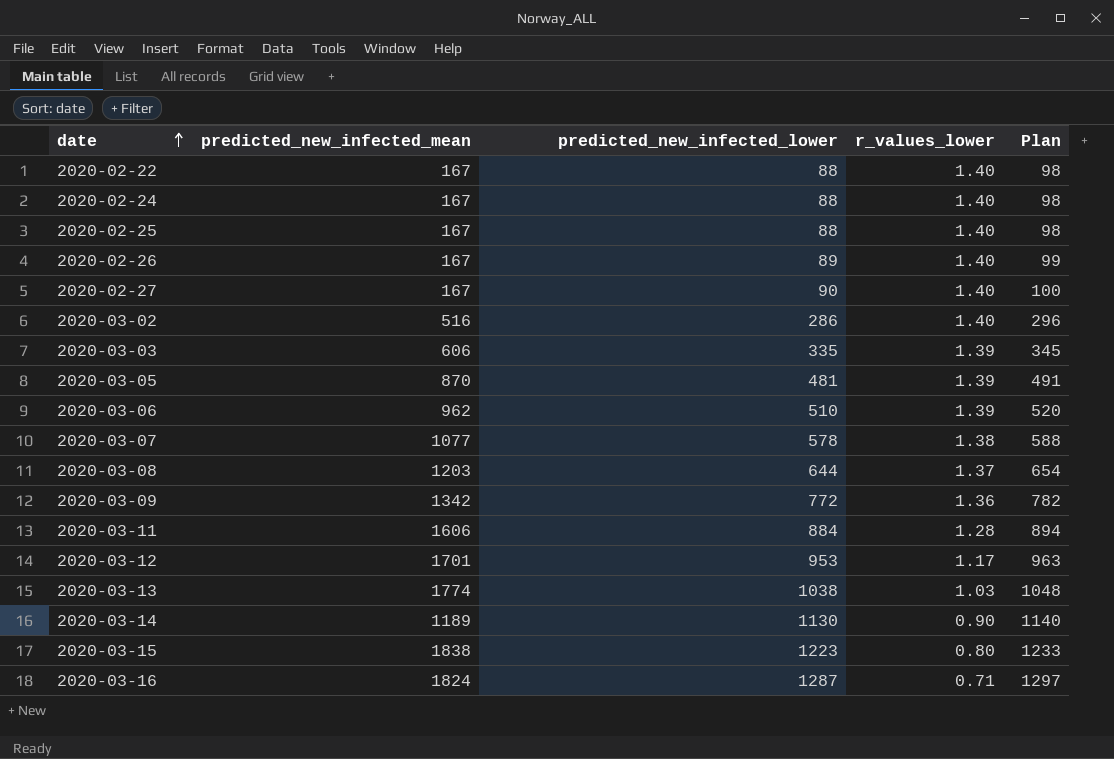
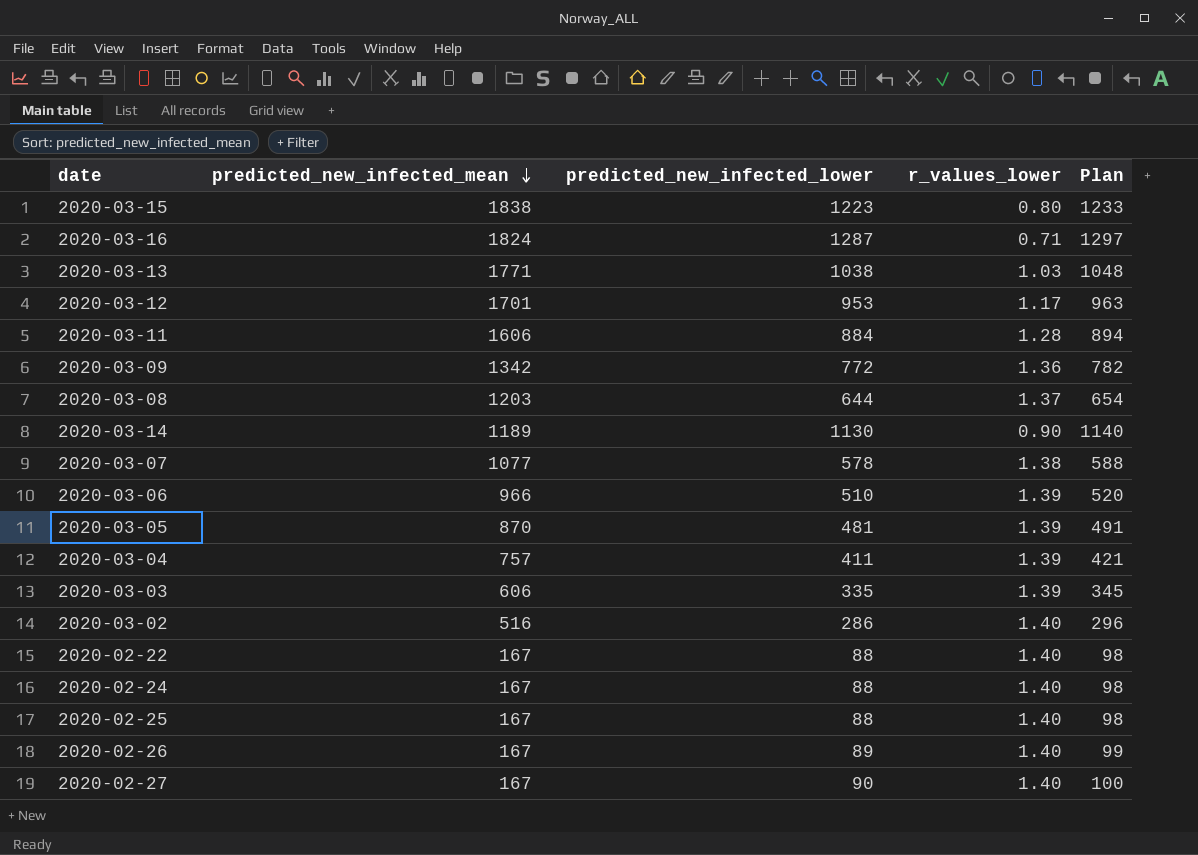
row order: date ascending -> predicted_new_infected_mean descending
2020-03-13 | predicted_new_infected_mean: 1774 -> 1771
2020-03-06 | predicted_new_infected_mean: 962 -> 966
row 2020-03-04: none -> 757 | 411 | 1.39 | 421

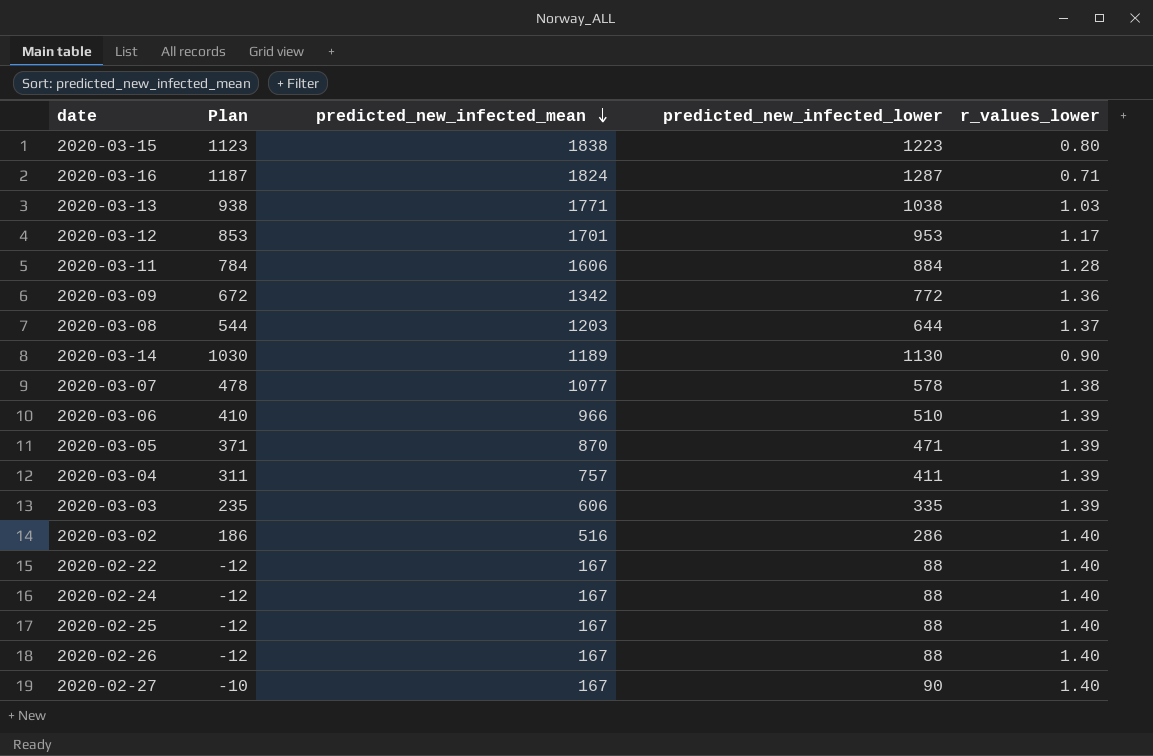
column Plan | formula: [predicted_new_infected_lower] + 10 -> [predicted_new_infected_lower] - 100
column Plan | position: 5 -> 2
2020-03-05 | predicted_new_infected_lower: 481 -> 471
2020-02-26 | predicted_new_infected_lower: 89 -> 88

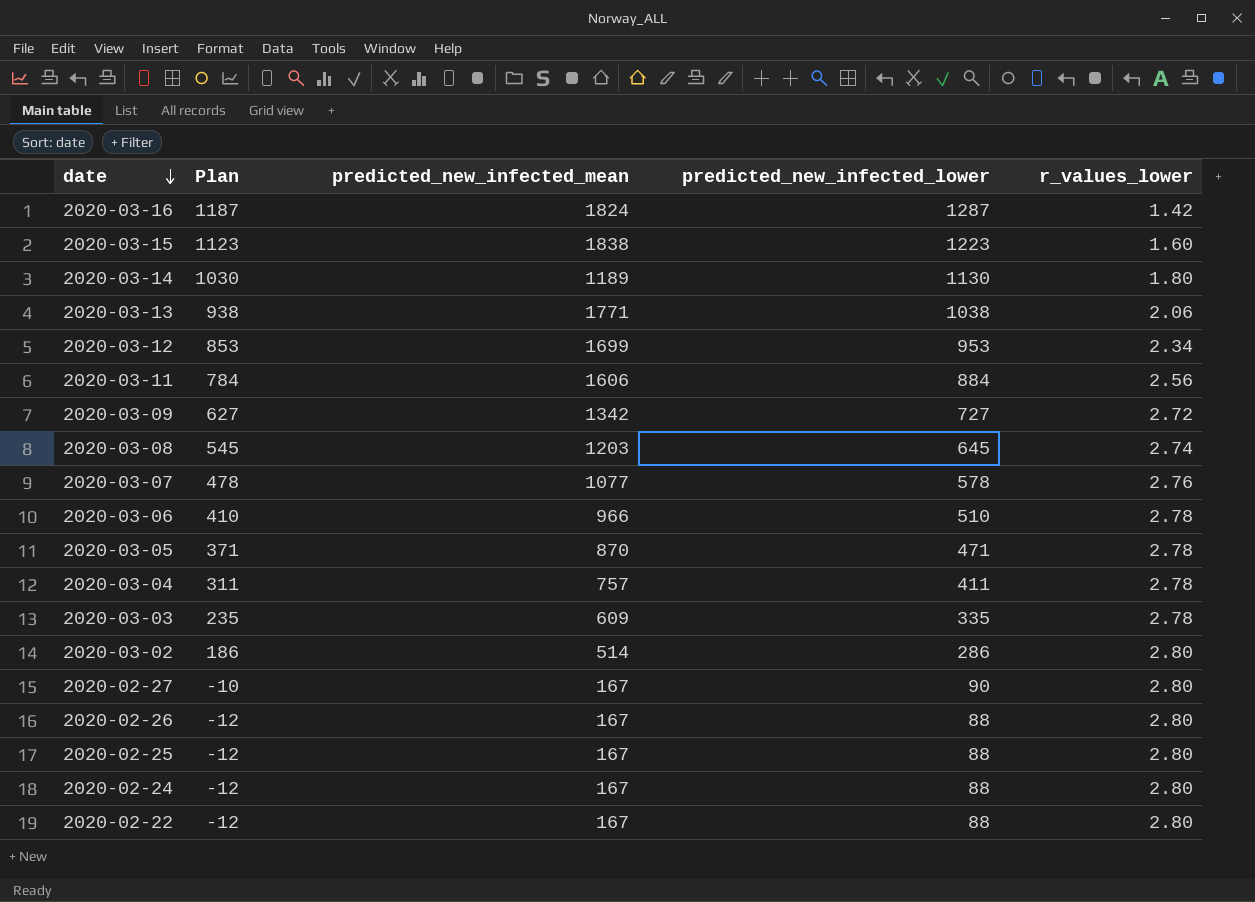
row order: predicted_new_infected_mean descending -> date descending
2020-03-16 | r_values_lower: 0.71 -> 1.42
2020-03-15 | r_values_lower: 0.80 -> 1.60
2020-03-14 | r_values_lower: 0.90 -> 1.80
2020-03-13 | r_values_lower: 1.03 -> 2.06
2020-03-12 | predicted_new_infected_mean: 1701 -> 1699
2020-03-12 | r_values_lower: 1.17 -> 2.34
2020-03-11 | r_values_lower: 1.28 -> 2.56
2020-03-09 | Plan: 672 -> 627
2020-03-09 | predicted_new_infected_lower: 772 -> 727
2020-03-09 | r_values_lower: 1.36 -> 2.72
2020-03-08 | Plan: 544 -> 545
2020-03-08 | predicted_new_infected_lower: 644 -> 645
2020-03-08 | r_values_lower: 1.37 -> 2.74
2020-03-07 | r_values_lower: 1.38 -> 2.76
2020-03-06 | r_values_lower: 1.39 -> 2.78
2020-03-05 | r_values_lower: 1.39 -> 2.78
2020-03-04 | r_values_lower: 1.39 -> 2.78
2020-03-03 | predicted_new_infected_mean: 606 -> 609
2020-03-03 | r_values_lower: 1.39 -> 2.78
2020-03-02 | predicted_new_infected_mean: 516 -> 514
2020-03-02 | r_values_lower: 1.40 -> 2.80
2020-02-27 | r_values_lower: 1.40 -> 2.80
2020-02-26 | r_values_lower: 1.40 -> 2.80
2020-02-25 | r_values_lower: 1.40 -> 2.80
2020-02-24 | r_values_lower: 1.40 -> 2.80
2020-02-22 | r_values_lower: 1.40 -> 2.80

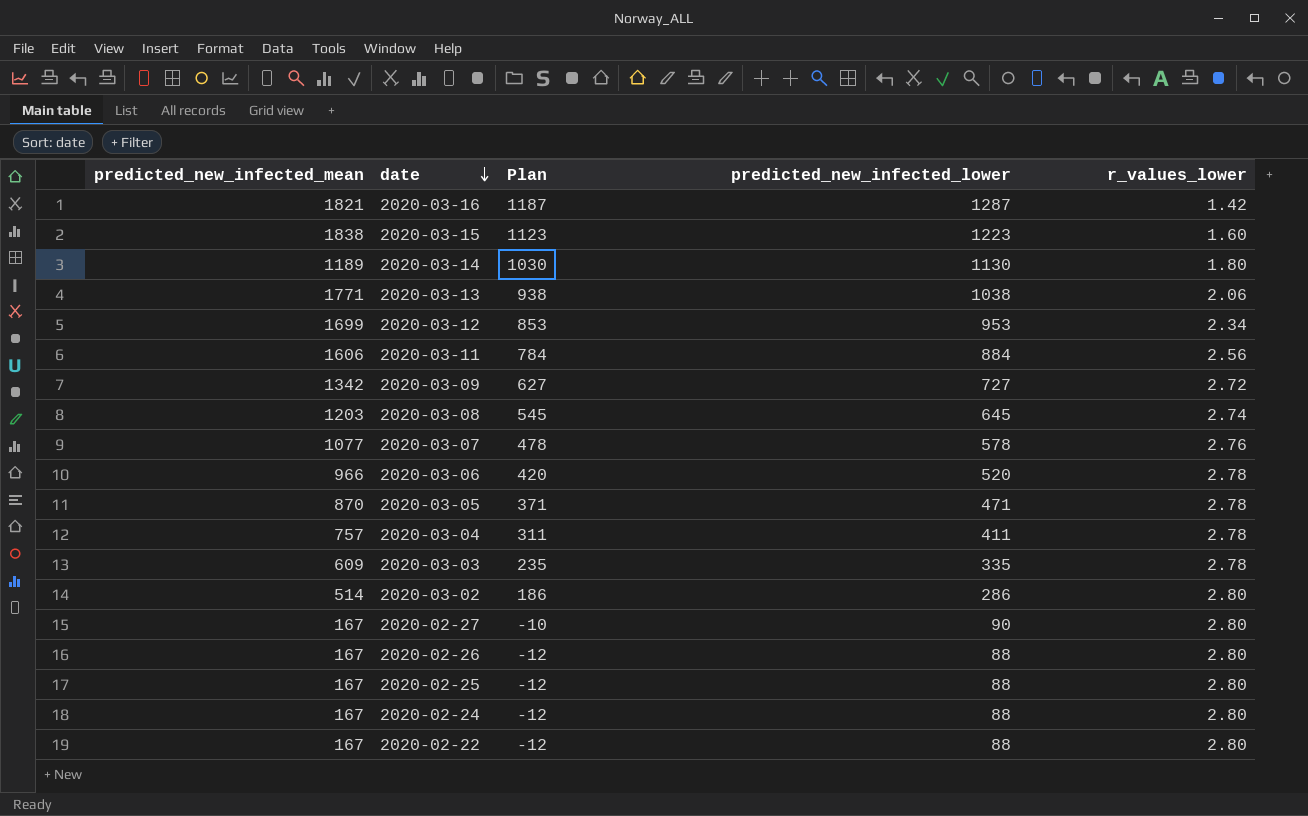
column predicted_new_infected_mean | position: 3 -> 1
2020-03-16 | predicted_new_infected_mean: 1824 -> 1821
2020-03-06 | Plan: 410 -> 420
2020-03-06 | predicted_new_infected_lower: 510 -> 520

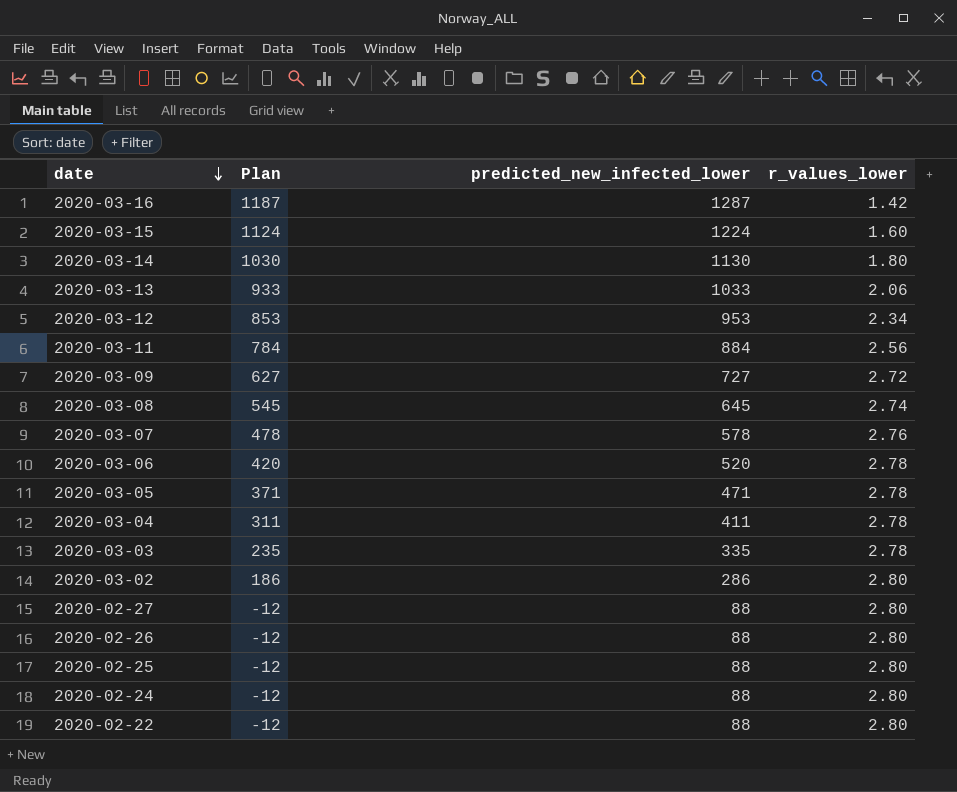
column predicted_new_infected_mean | position: 1 -> none
2020-03-15 | Plan: 1123 -> 1124
2020-03-15 | predicted_new_infected_lower: 1223 -> 1224
2020-03-13 | Plan: 938 -> 933
2020-03-13 | predicted_new_infected_lower: 1038 -> 1033
2020-02-27 | Plan: -10 -> -12
2020-02-27 | predicted_new_infected_lower: 90 -> 88

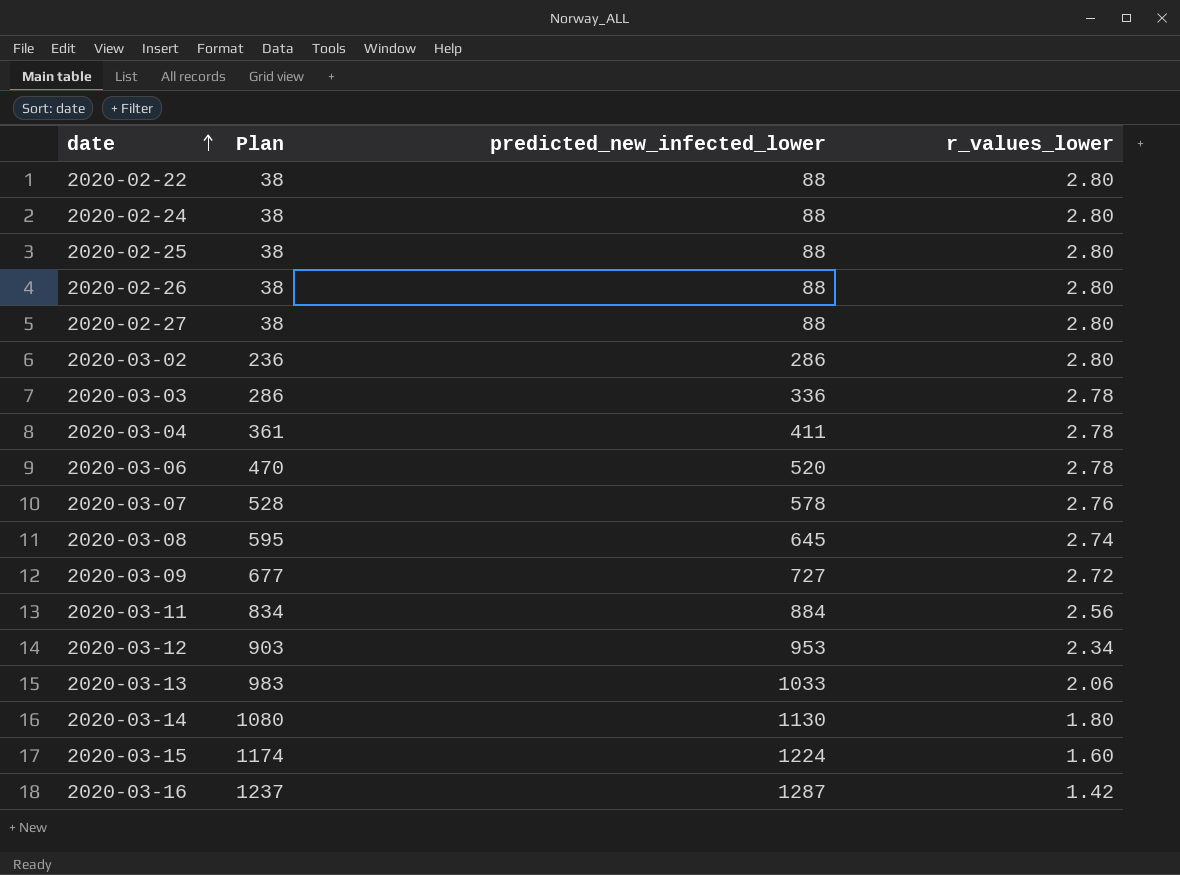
row order: date descending -> date ascending
column Plan | formula: [predicted_new_infected_lower] - 100 -> [predicted_new_infected_lower] - 50
row 2020-03-05: 371 | 471 | 2.78 -> none
2020-03-03 | predicted_new_infected_lower: 335 -> 336

